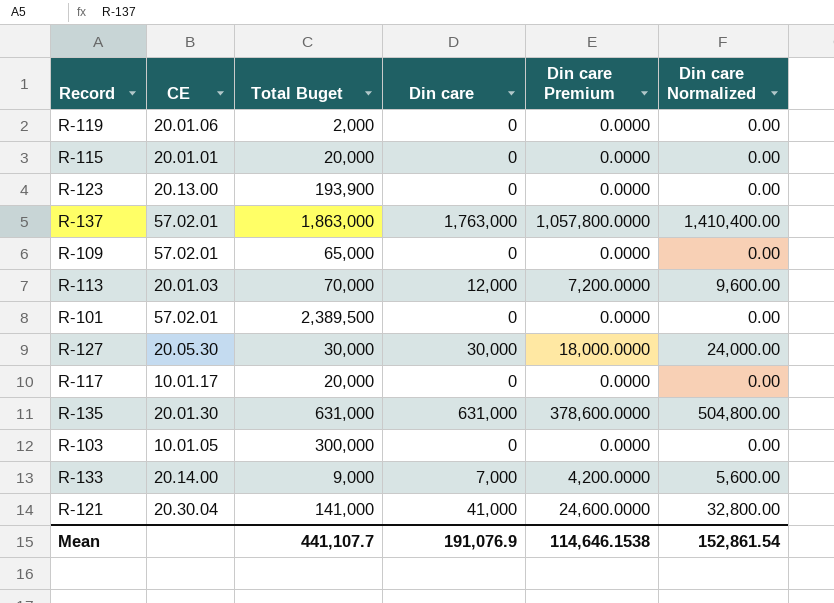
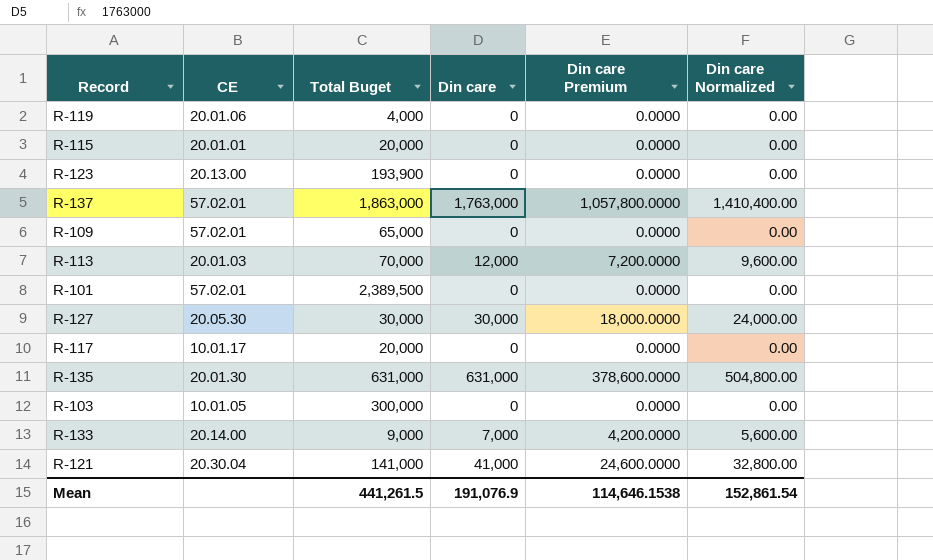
R-119 | Total Buget: 2,000 -> 4,000
Mean | Total Buget: 441,107.7 -> 441,261.5

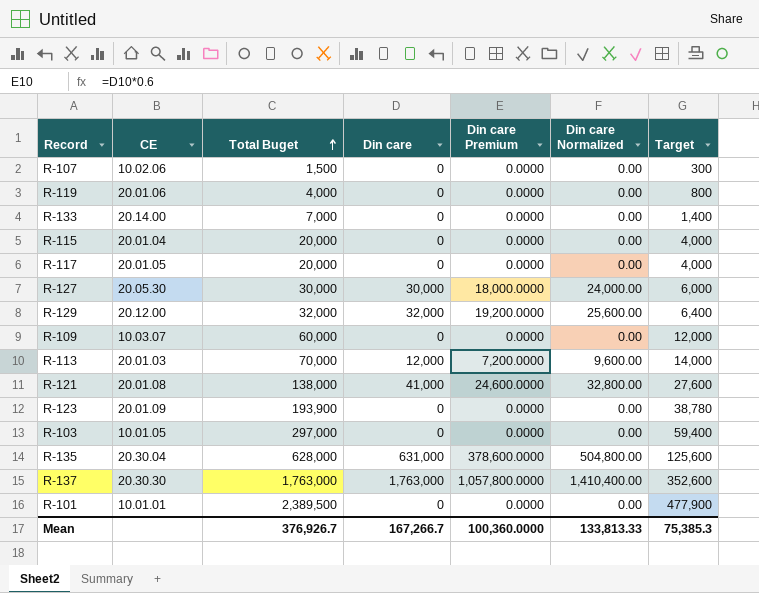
row order: none -> Total Buget ascending
column Target | formula: none -> [Total Buget] * 0.2
row R-107: none -> 10.02.06 | 1,500 | 0 | 0.0000 | 0.00 | 300
R-133 | Total Buget: 9,000 -> 7,000
R-133 | Din care: 7,000 -> 0
R-133 | Din care Premium: 4,200.0000 -> 0.0000
R-133 | Din care Normalized: 5,600.00 -> 0.00
R-115 | CE: 20.01.01 -> 20.01.04
R-117 | CE: 10.01.17 -> 20.01.05
row R-129: none -> 20.12.00 | 32,000 | 32,000 | 19,200.0000 | 25,600.00 | 6,400
R-109 | CE: 57.02.01 -> 10.03.07
R-109 | Total Buget: 65,000 -> 60,000
R-121 | CE: 20.30.04 -> 20.01.08
R-121 | Total Buget: 141,000 -> 138,000
R-123 | CE: 20.13.00 -> 20.01.09
R-103 | Total Buget: 300,000 -> 297,000
R-135 | CE: 20.01.30 -> 20.30.04
R-135 | Total Buget: 631,000 -> 628,000
R-137 | CE: 57.02.01 -> 20.30.30
R-137 | Total Buget: 1,863,000 -> 1,763,000
R-101 | CE: 57.02.01 -> 10.01.01
Mean | Total Buget: 441,261.5 -> 376,926.7
Mean | Din care: 191,076.9 -> 167,266.7
Mean | Din care Premium: 114,646.1538 -> 100,360.0000
Mean | Din care Normalized: 152,861.54 -> 133,813.33

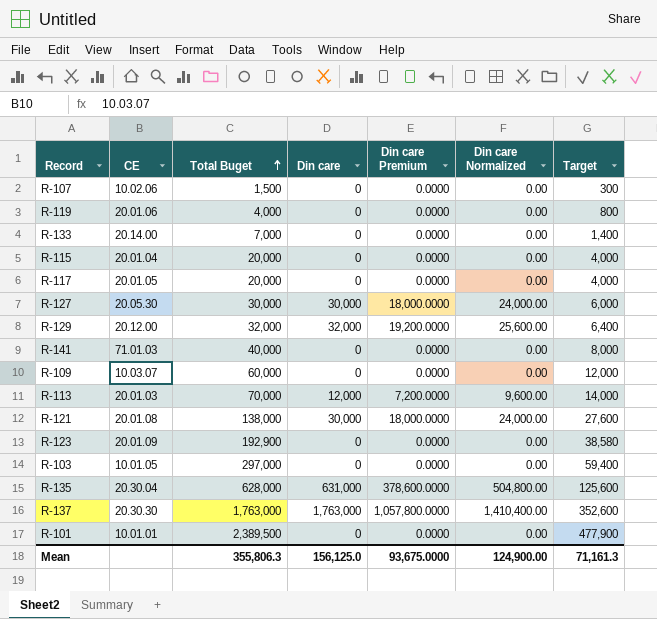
row R-141: none -> 71.01.03 | 40,000 | 0 | 0.0000 | 0.00 | 8,000
R-121 | Din care: 41,000 -> 30,000
R-121 | Din care Premium: 24,600.0000 -> 18,000.0000
R-121 | Din care Normalized: 32,800.00 -> 24,000.00
R-123 | Total Buget: 193,900 -> 192,900
R-123 | Target: 38,780 -> 38,580
Mean | Total Buget: 376,926.7 -> 355,806.3
Mean | Din care: 167,266.7 -> 156,125.0
Mean | Din care Premium: 100,360.0000 -> 93,675.0000
Mean | Din care Normalized: 133,813.33 -> 124,900.00
Mean | Target: 75,385.3 -> 71,161.3

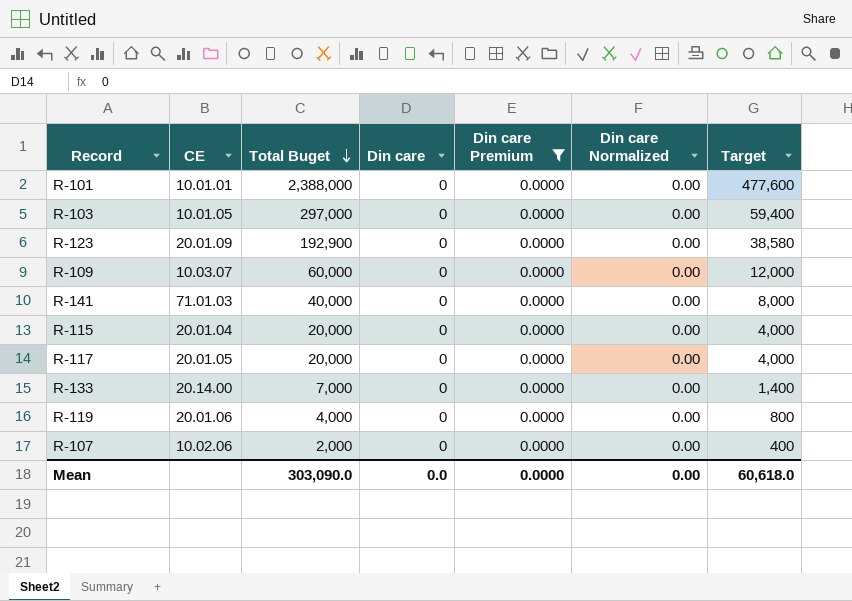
filter: none -> Din care Premium = 0.0000
row order: Total Buget ascending -> Total Buget descending
R-101 | Total Buget: 2,389,500 -> 2,388,000
R-101 | Target: 477,900 -> 477,600
R-107 | Total Buget: 1,500 -> 2,000
R-107 | Target: 300 -> 400
Mean | Total Buget: 355,806.3 -> 303,090.0
Mean | Din care: 156,125.0 -> 0.0
Mean | Din care Premium: 93,675.0000 -> 0.0000
Mean | Din care Normalized: 124,900.00 -> 0.00
Mean | Target: 71,161.3 -> 60,618.0

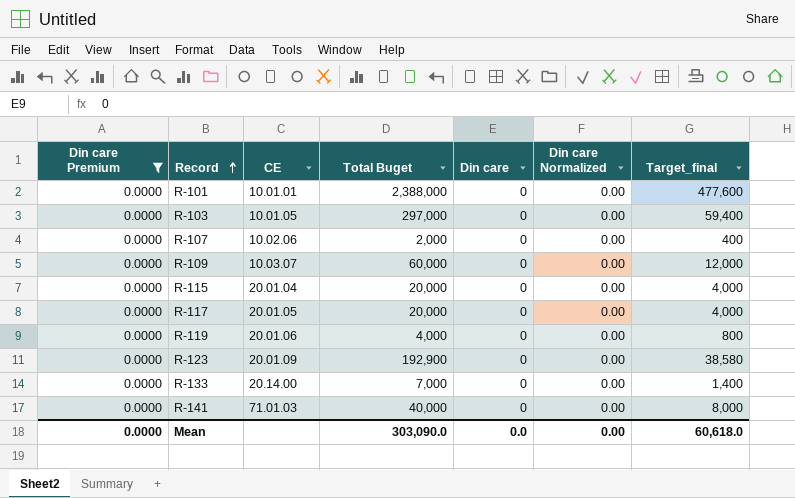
row order: Total Buget descending -> Record ascending
column Din care Premium | position: 5 -> 1
column name: Target -> Target_final

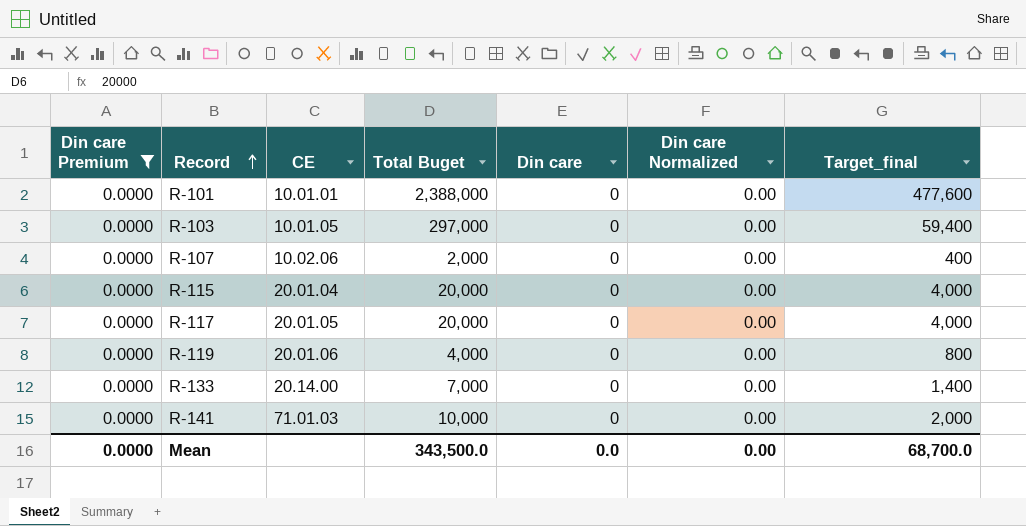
row R-109: 0.0000 | 10.03.07 | 60,000 | 0 | 0.00 | 12,000 -> none
row R-123: 0.0000 | 20.01.09 | 192,900 | 0 | 0.00 | 38,580 -> none
R-141 | Total Buget: 40,000 -> 10,000
R-141 | Target_final: 8,000 -> 2,000
Mean | Total Buget: 303,090.0 -> 343,500.0
Mean | Target_final: 60,618.0 -> 68,700.0

